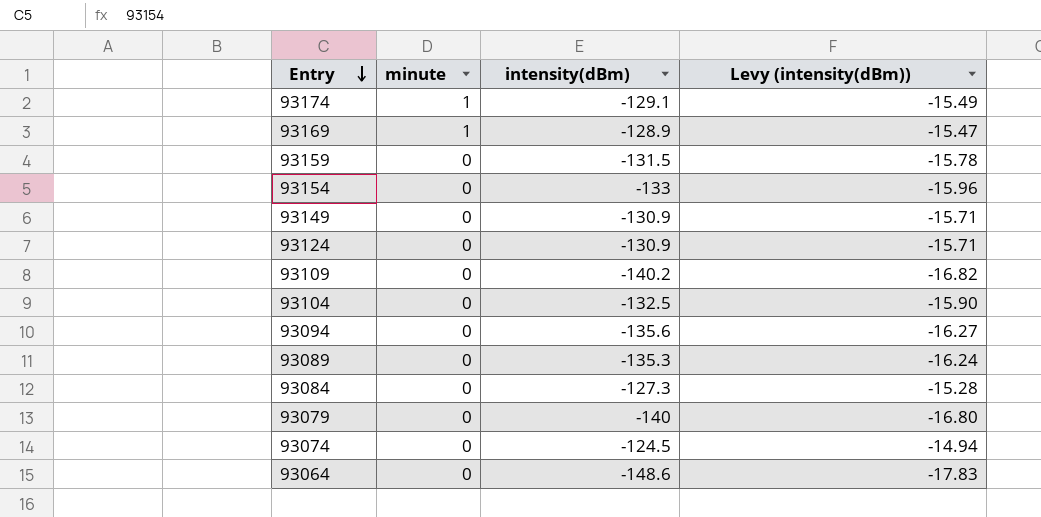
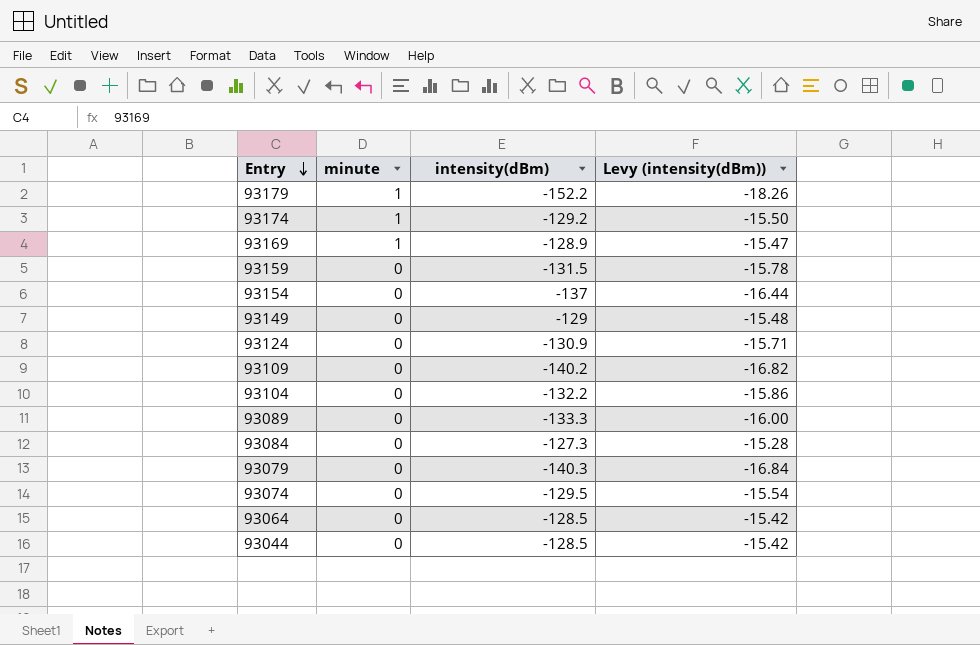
row 93094: 0 | -135.6 | -16.27 -> none
row 93179: none -> 1 | -152.2 | -18.26
93174 | intensity(dBm): -129.1 -> -129.2
93174 | Levy (intensity(dBm)): -15.49 -> -15.50
93154 | intensity(dBm): -133 -> -137
93154 | Levy (intensity(dBm)): -15.96 -> -16.44
93149 | intensity(dBm): -130.9 -> -129
93149 | Levy (intensity(dBm)): -15.71 -> -15.48
93104 | intensity(dBm): -132.5 -> -132.2
93104 | Levy (intensity(dBm)): -15.90 -> -15.86
93089 | intensity(dBm): -135.3 -> -133.3
93089 | Levy (intensity(dBm)): -16.24 -> -16.00
93079 | intensity(dBm): -140 -> -140.3
93079 | Levy (intensity(dBm)): -16.80 -> -16.84
93074 | intensity(dBm): -124.5 -> -129.5
93074 | Levy (intensity(dBm)): -14.94 -> -15.54
93064 | intensity(dBm): -148.6 -> -128.5
93064 | Levy (intensity(dBm)): -17.83 -> -15.42
row 93044: none -> 0 | -128.5 | -15.42

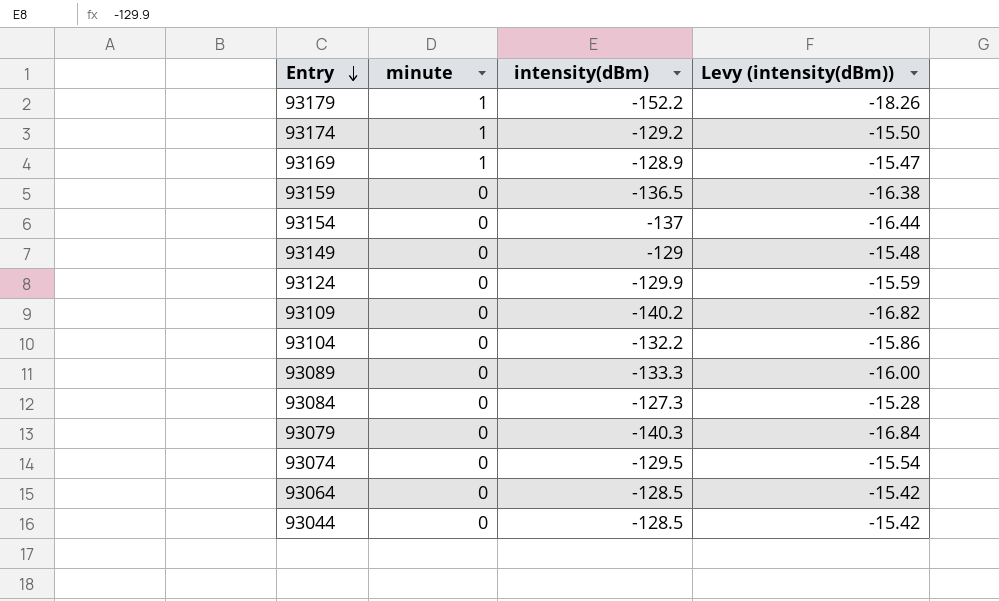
93159 | intensity(dBm): -131.5 -> -136.5
93159 | Levy (intensity(dBm)): -15.78 -> -16.38
93124 | intensity(dBm): -130.9 -> -129.9
93124 | Levy (intensity(dBm)): -15.71 -> -15.59

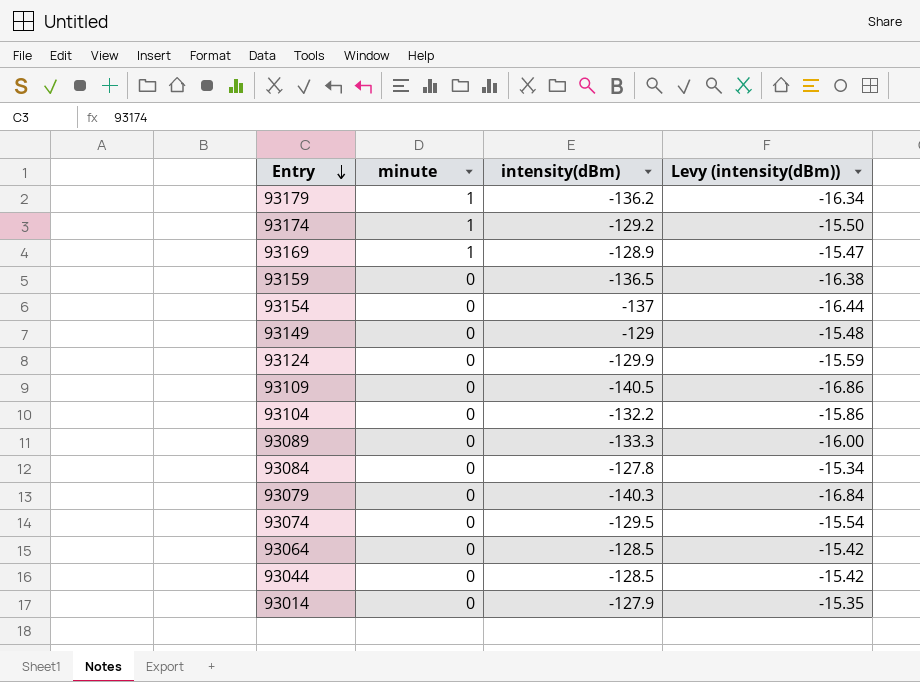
93179 | intensity(dBm): -152.2 -> -136.2
93179 | Levy (intensity(dBm)): -18.26 -> -16.34
93109 | intensity(dBm): -140.2 -> -140.5
93109 | Levy (intensity(dBm)): -16.82 -> -16.86
93084 | intensity(dBm): -127.3 -> -127.8
93084 | Levy (intensity(dBm)): -15.28 -> -15.34
row 93014: none -> 0 | -127.9 | -15.35

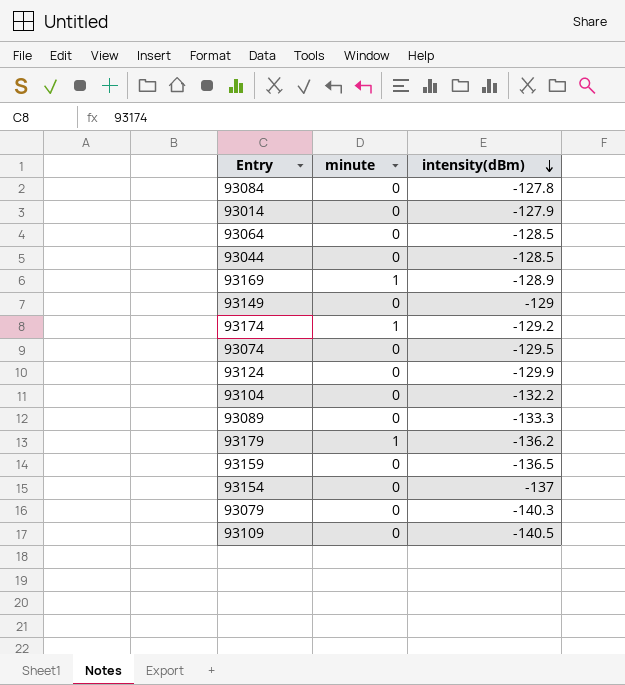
row order: Entry descending -> intensity(dBm) descending
column Levy (intensity(dBm)) | formula: [intensity(dBm)] * 0.12 -> none

